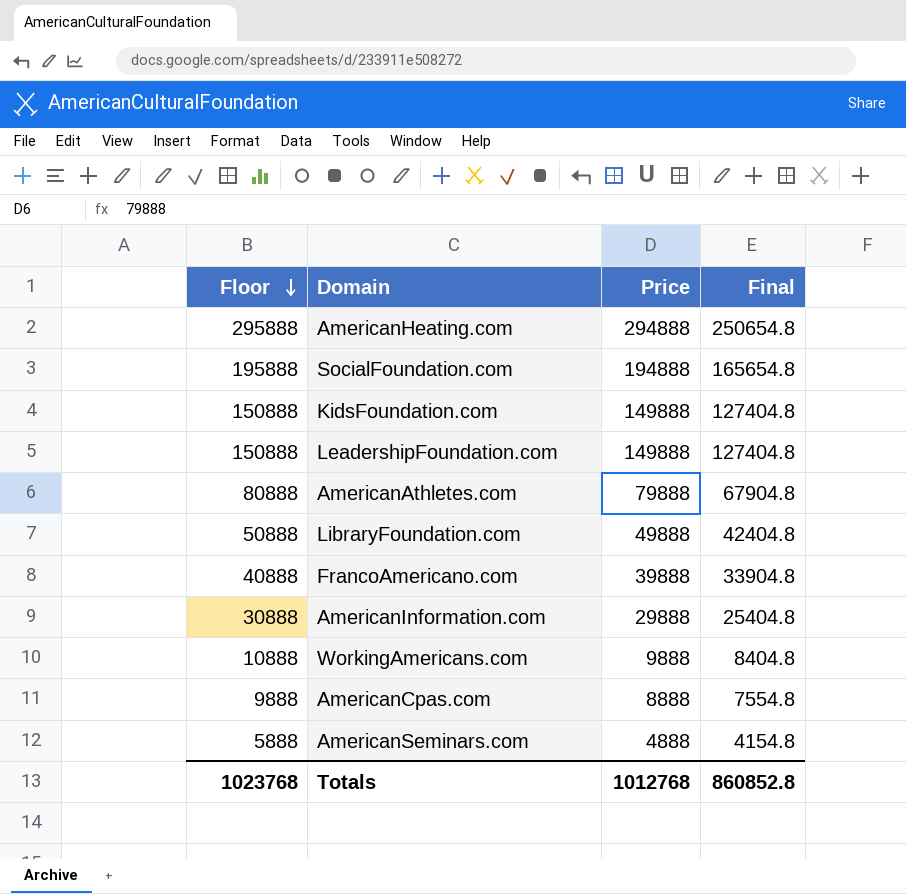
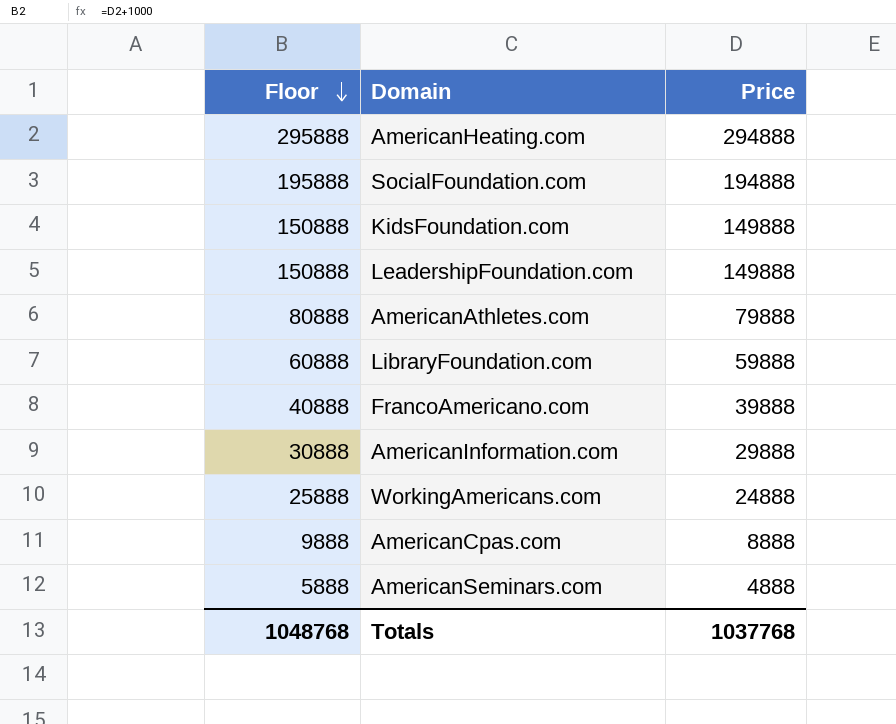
column Final | formula: [Price] * 0.85 -> none
LibraryFoundation.com | Floor: 50888 -> 60888
LibraryFoundation.com | Price: 49888 -> 59888
WorkingAmericans.com | Floor: 10888 -> 25888
WorkingAmericans.com | Price: 9888 -> 24888
Totals | Floor: 1023768 -> 1048768
Totals | Price: 1012768 -> 1037768

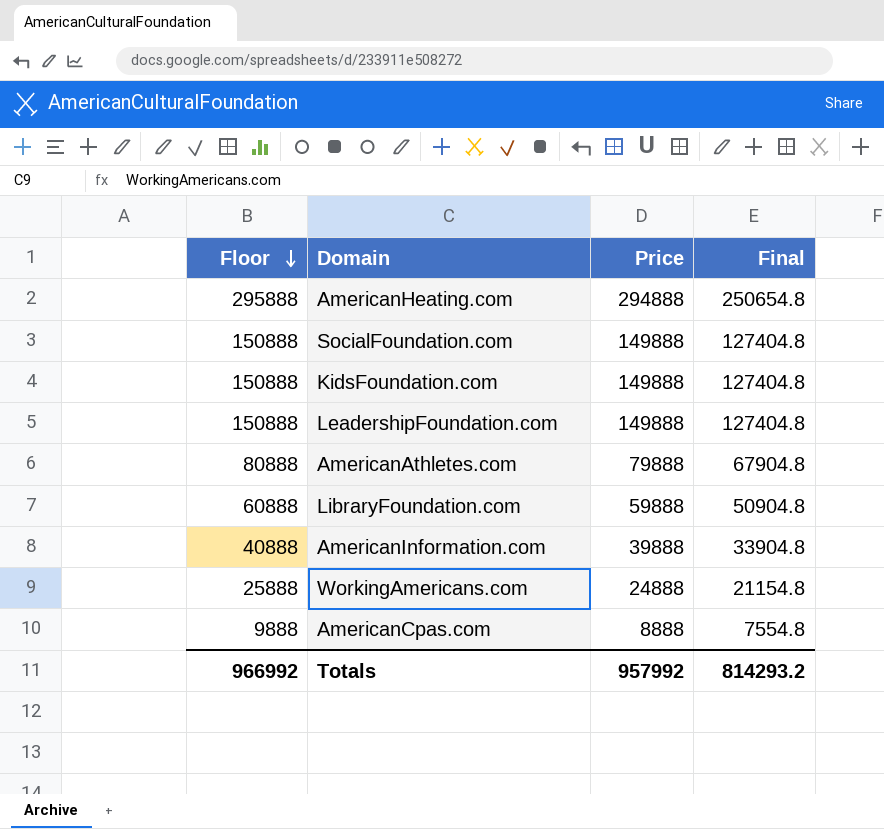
column Final | formula: none -> [Price] * 0.85
row FrancoAmericano.com: 40888 | 39888 -> none
row AmericanSeminars.com: 5888 | 4888 -> none
SocialFoundation.com | Floor: 195888 -> 150888
SocialFoundation.com | Price: 194888 -> 149888
AmericanInformation.com | Floor: 30888 -> 40888
AmericanInformation.com | Price: 29888 -> 39888
Totals | Floor: 1048768 -> 966992
Totals | Price: 1037768 -> 957992

